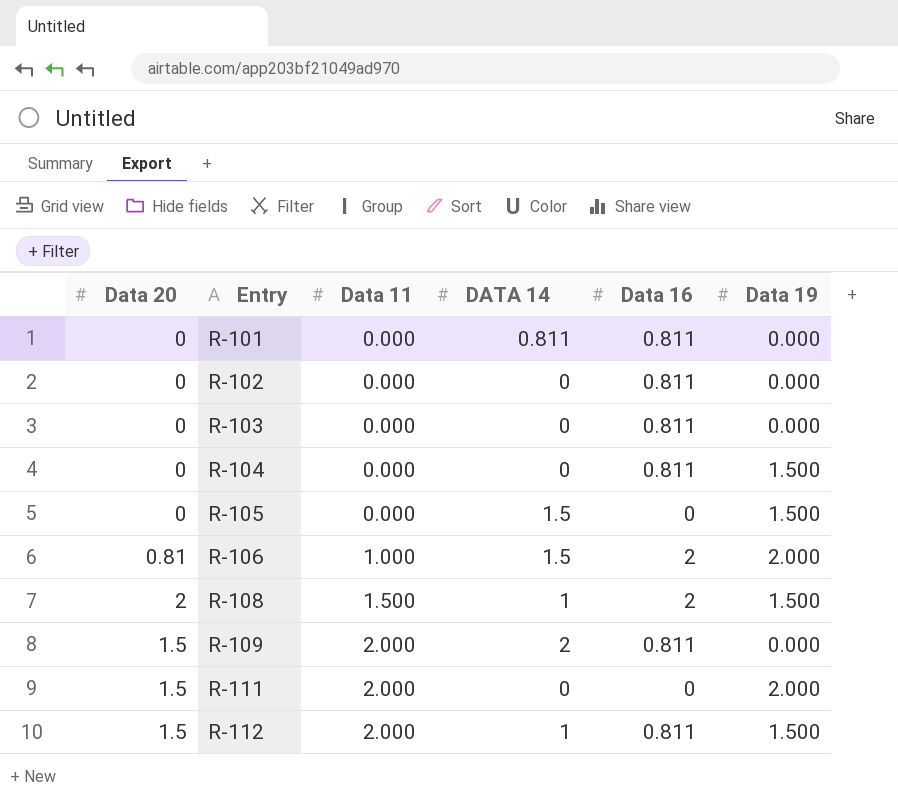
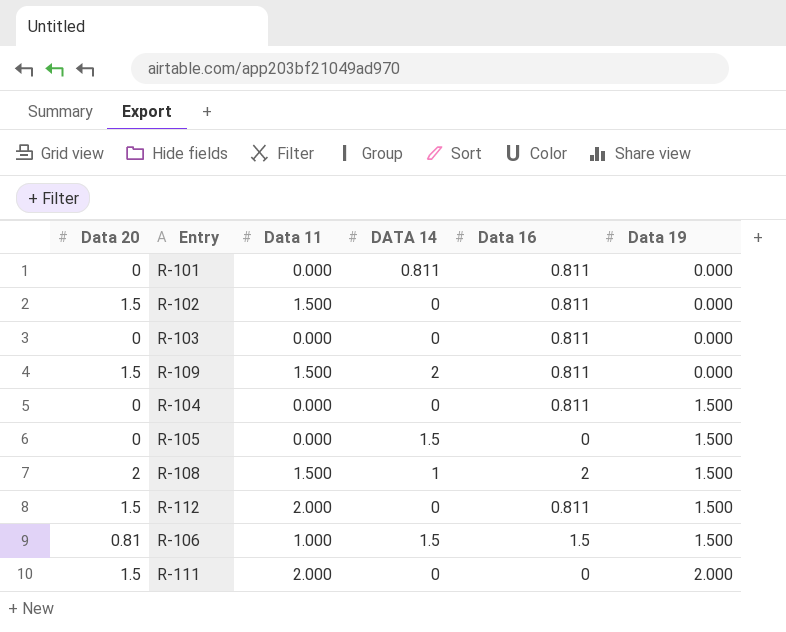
row order: Entry ascending -> Data 19 ascending
R-102 | Data 20: 0 -> 1.5
R-102 | Data 11: 0.000 -> 1.500
R-109 | Data 11: 2.000 -> 1.500
R-112 | DATA 14: 1 -> 0
R-106 | Data 16: 2 -> 1.5
R-106 | Data 19: 2.000 -> 1.500

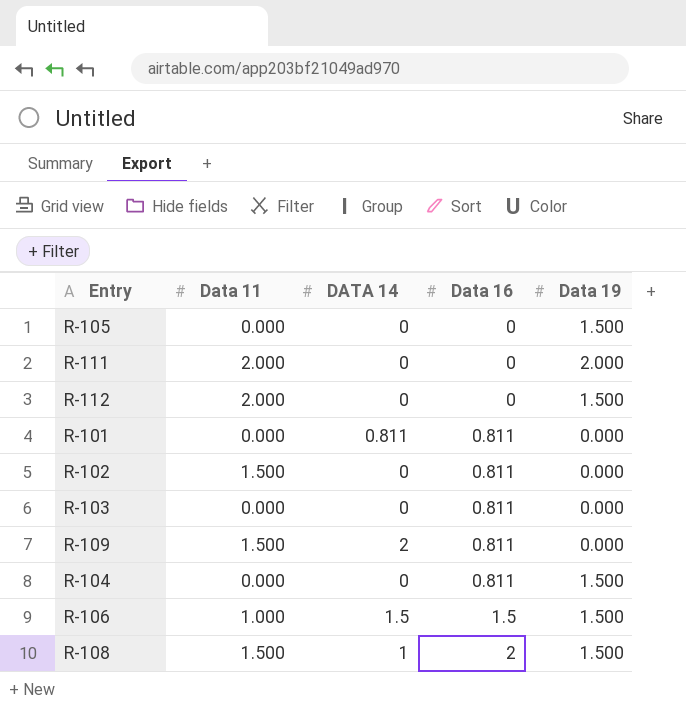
row order: Data 19 ascending -> Data 16 ascending
column Data 20 | position: 1 -> none
R-105 | DATA 14: 1.5 -> 0
R-112 | Data 16: 0.811 -> 0

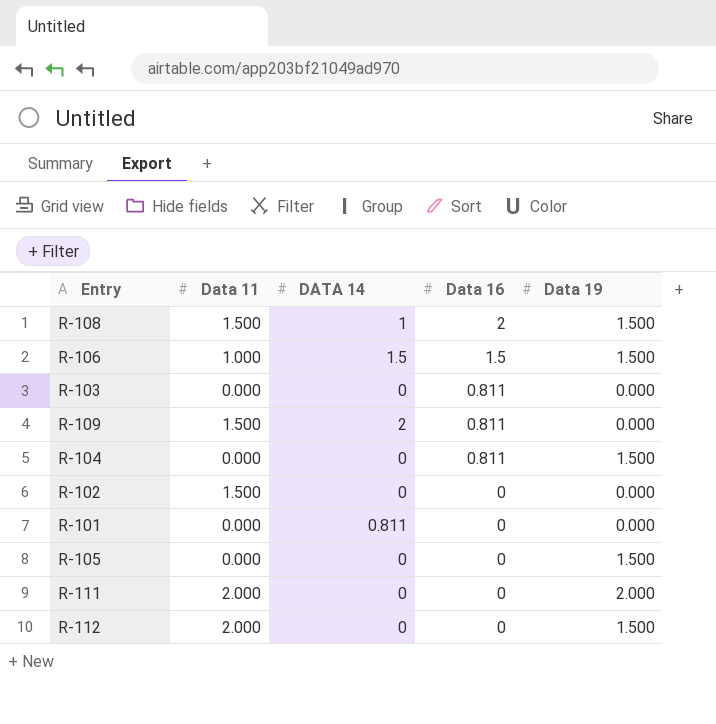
row order: Data 16 ascending -> Data 16 descending
R-102 | Data 16: 0.811 -> 0
R-101 | Data 16: 0.811 -> 0

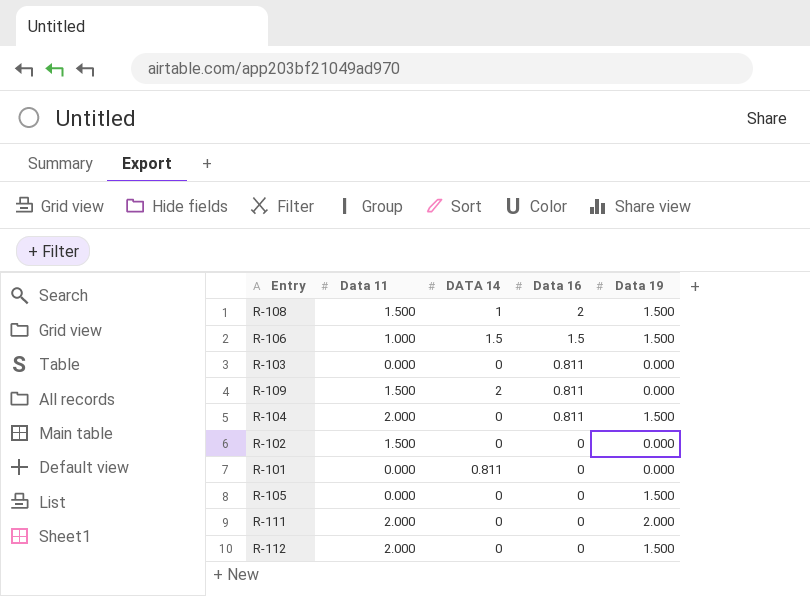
R-104 | Data 11: 0.000 -> 2.000

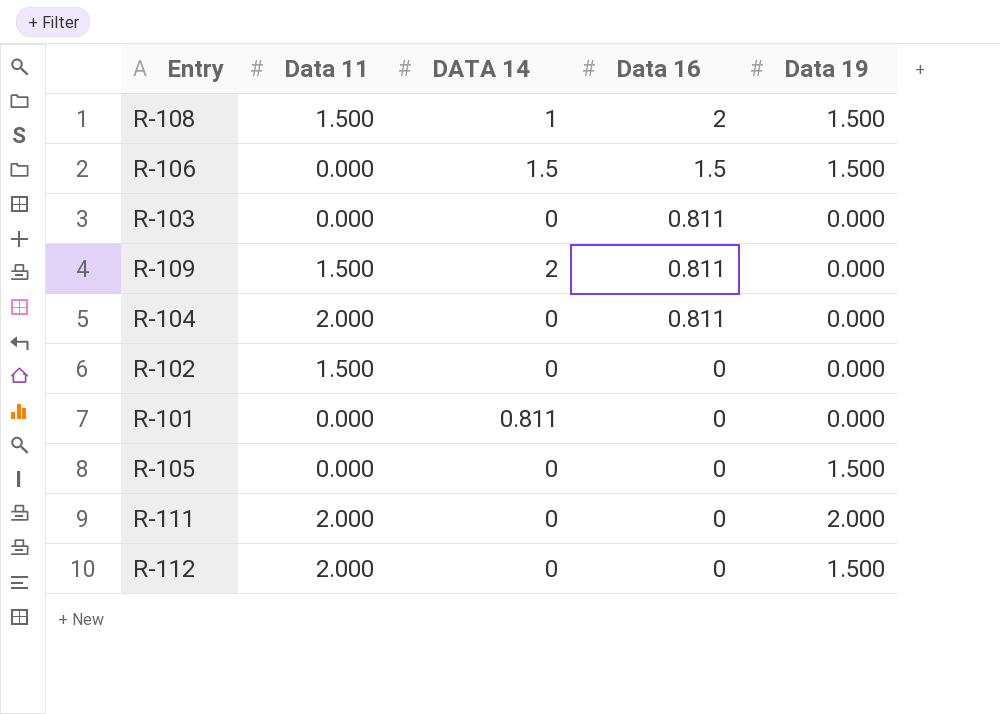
R-106 | Data 11: 1.000 -> 0.000
R-104 | Data 19: 1.500 -> 0.000

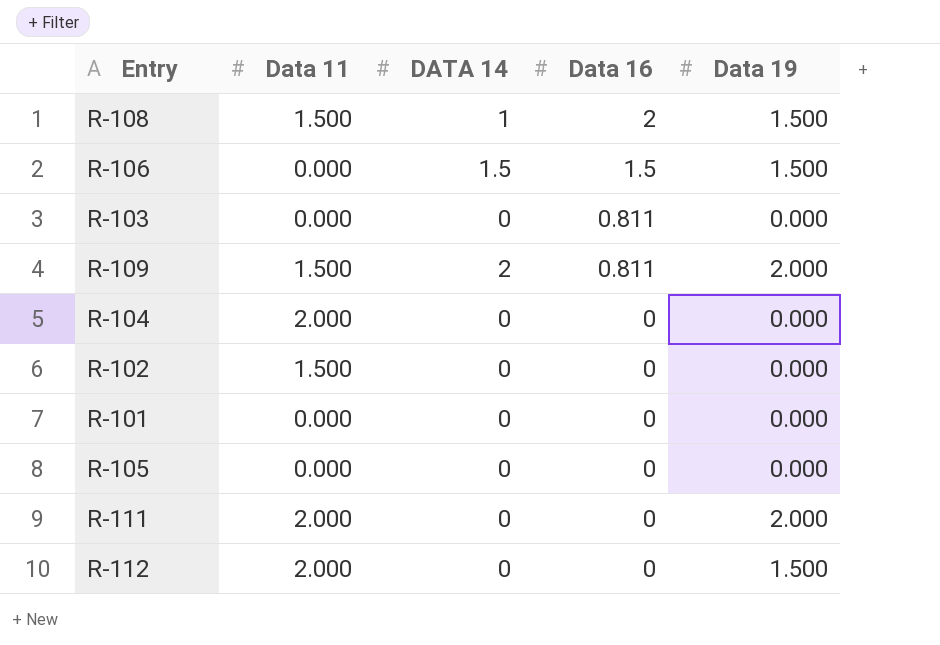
R-109 | Data 19: 0.000 -> 2.000
R-104 | Data 16: 0.811 -> 0
R-101 | DATA 14: 0.811 -> 0
R-105 | Data 19: 1.500 -> 0.000

